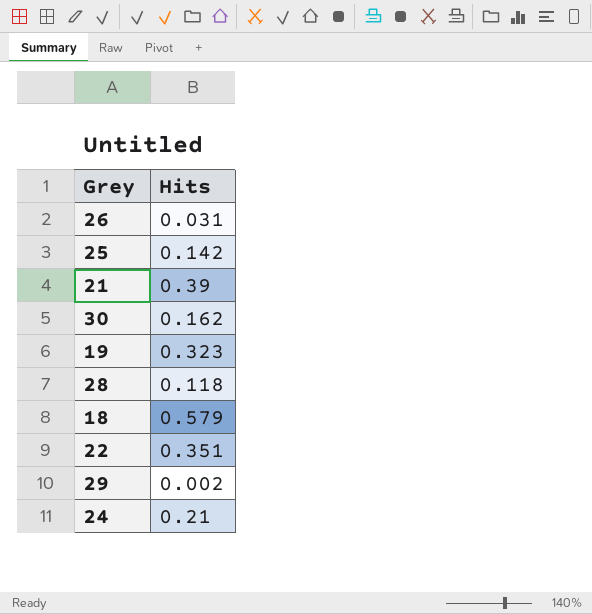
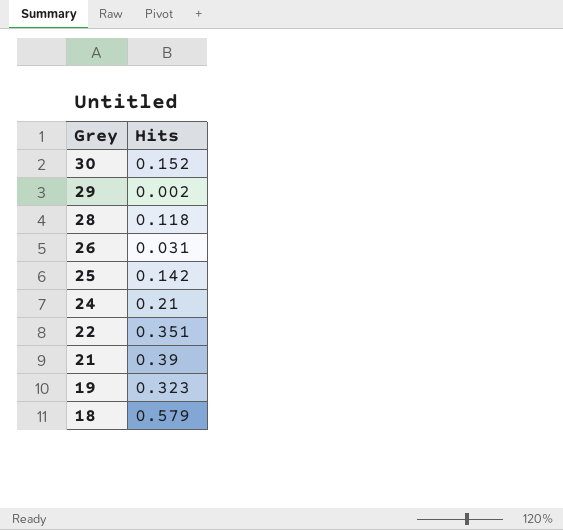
row order: none -> Grey descending
30 | Hits: 0.162 -> 0.152

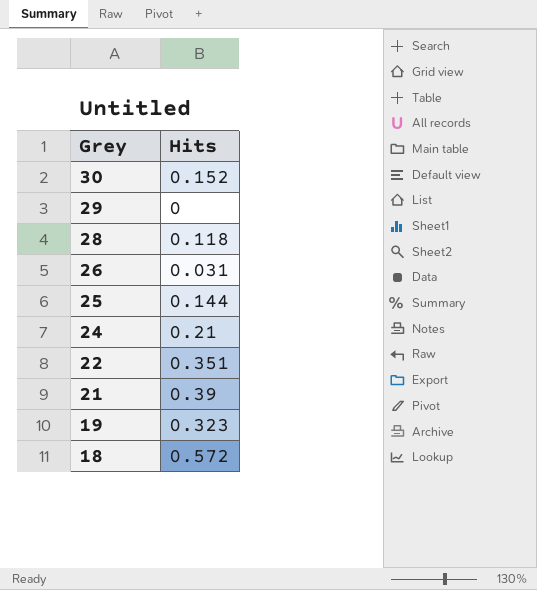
29 | Hits: 0.002 -> 0
25 | Hits: 0.142 -> 0.144
18 | Hits: 0.579 -> 0.572

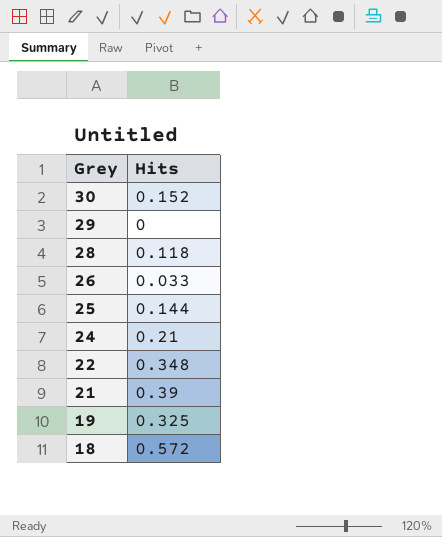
26 | Hits: 0.031 -> 0.033
22 | Hits: 0.351 -> 0.348
19 | Hits: 0.323 -> 0.325

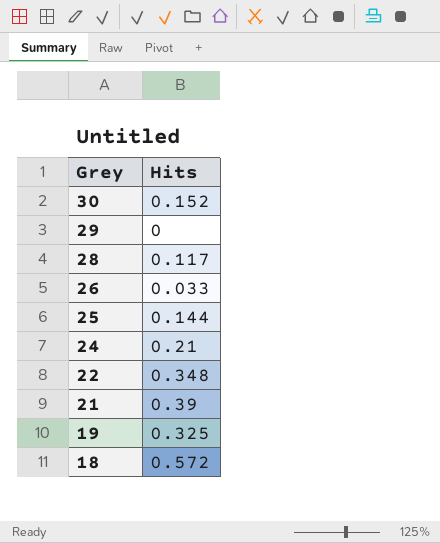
28 | Hits: 0.118 -> 0.117

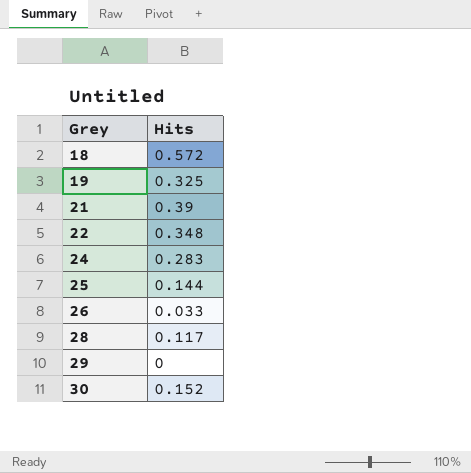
row order: Grey descending -> Grey ascending
24 | Hits: 0.21 -> 0.283

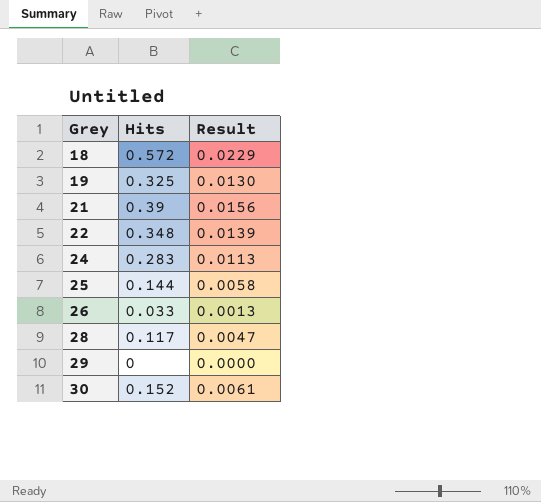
column Result | formula: none -> [Hits] * 0.04

